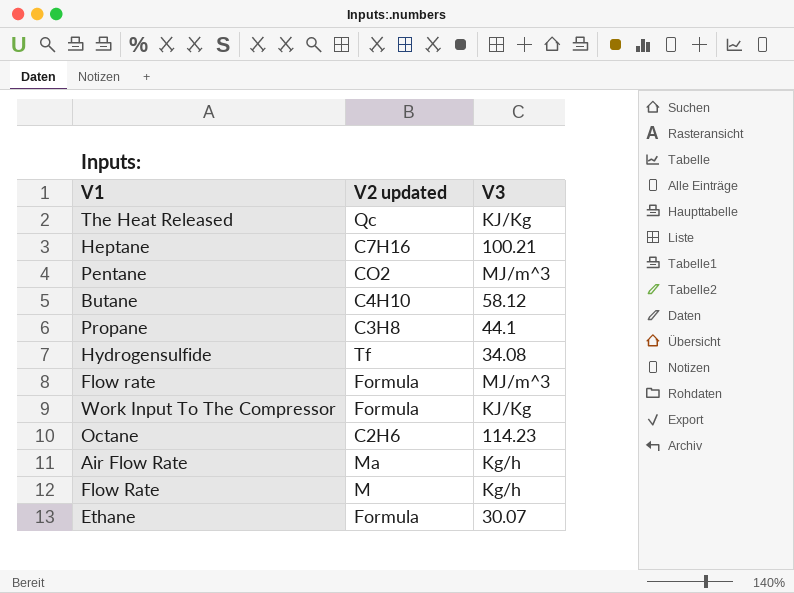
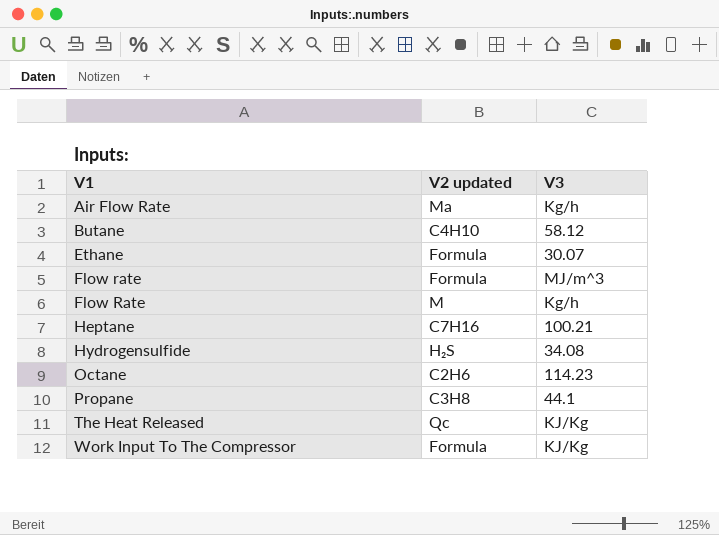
row order: none -> V1 ascending
row Pentane: CO2 | MJ/m^3 -> none
Hydrogensulfide | V2 updated: Tf -> H₂S

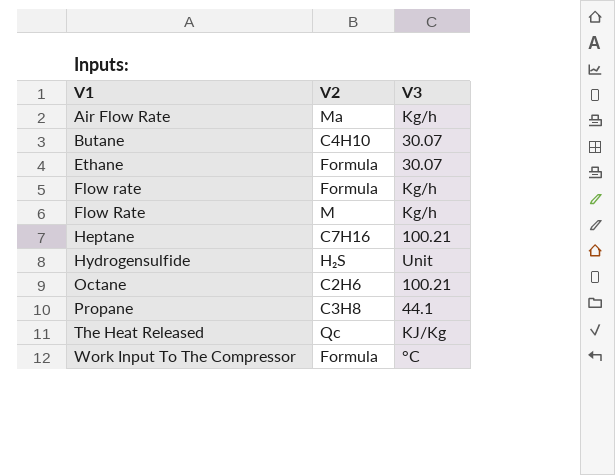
column name: V2 updated -> V2
Butane | V3: 58.12 -> 30.07
Flow rate | V3: MJ/m^3 -> Kg/h
Hydrogensulfide | V3: 34.08 -> Unit
Octane | V3: 114.23 -> 100.21
Work Input To The Compressor | V3: KJ/Kg -> °C

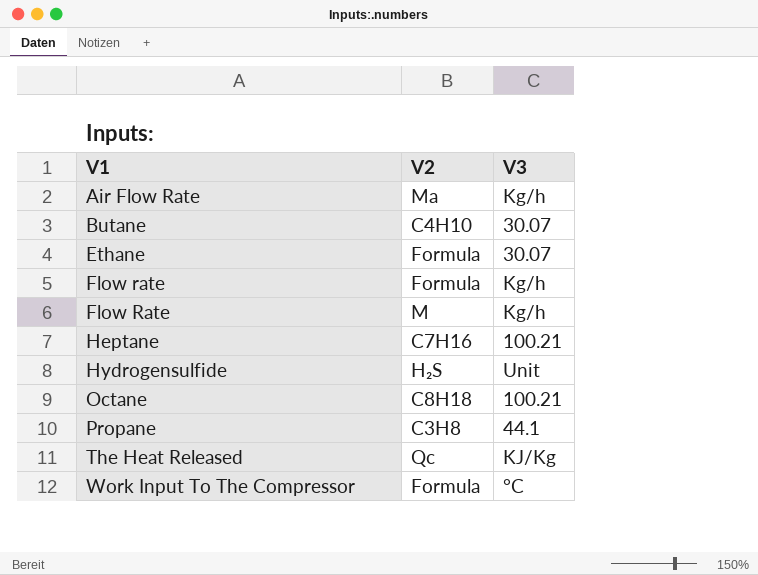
Octane | V2: C2H6 -> C8H18

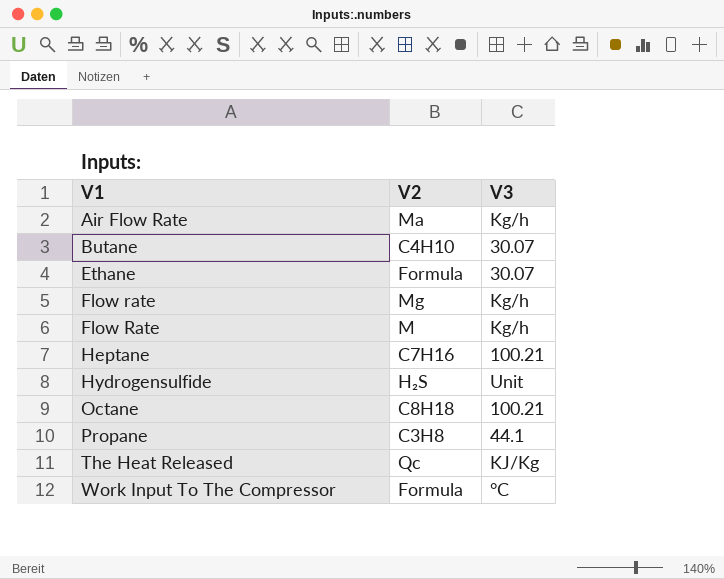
Flow rate | V2: Formula -> Mg

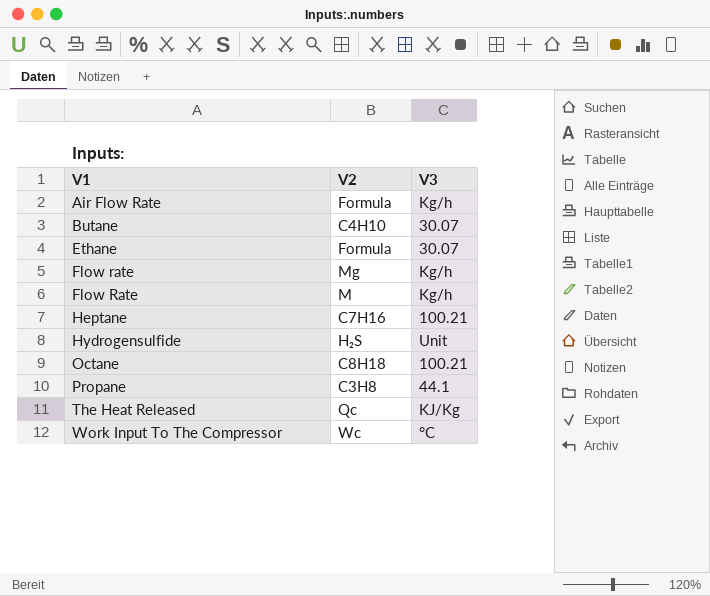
Air Flow Rate | V2: Ma -> Formula
Work Input To The Compressor | V2: Formula -> Wc

